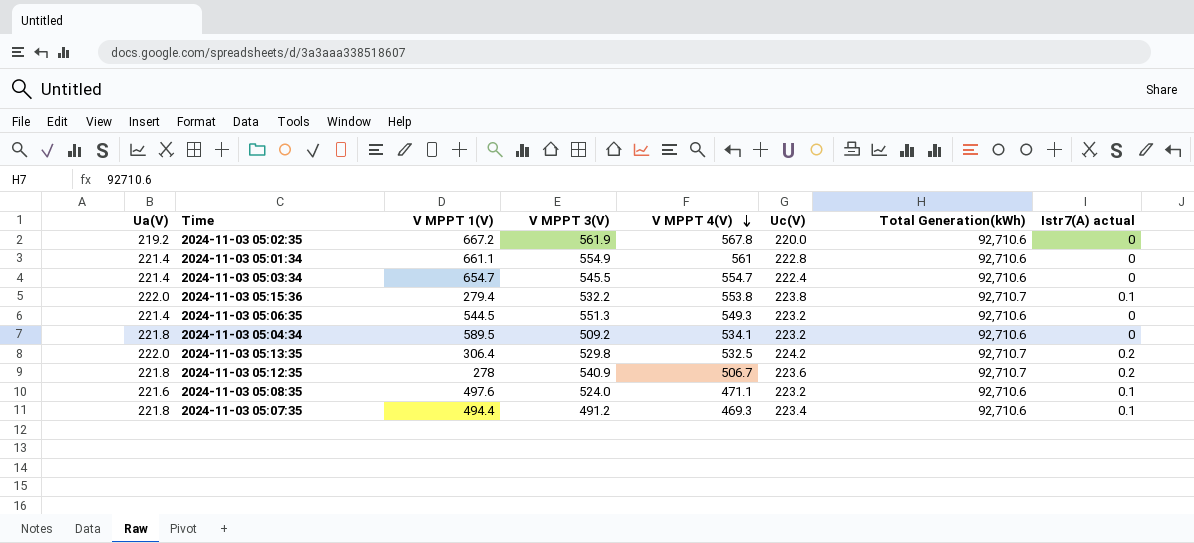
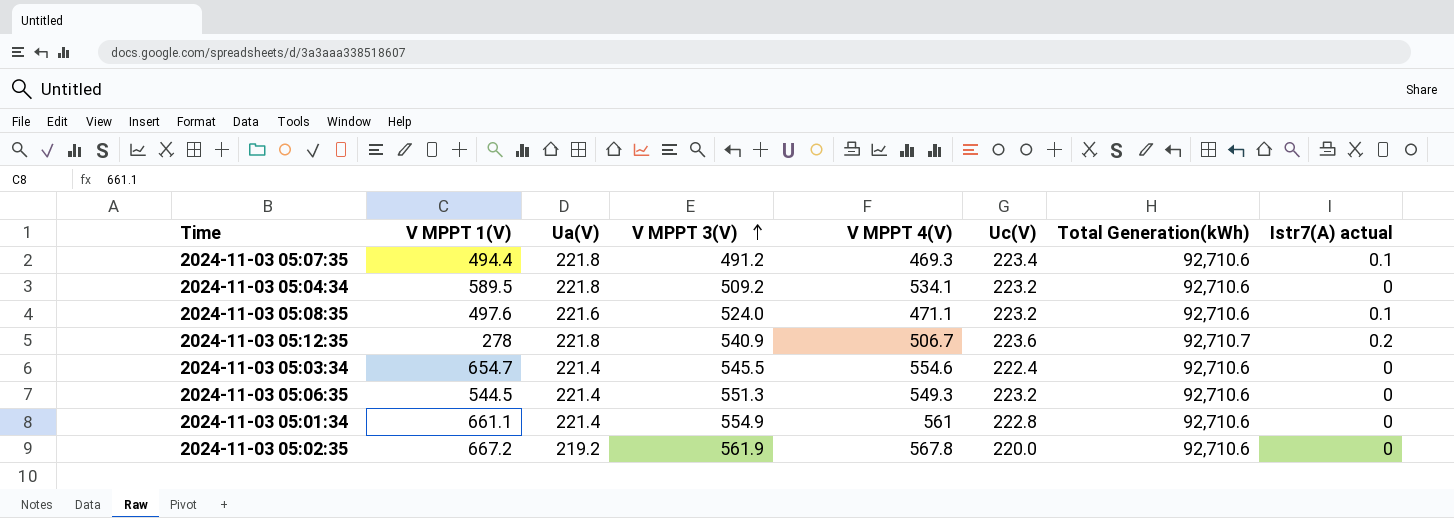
row order: V MPPT 4(V) descending -> V MPPT 3(V) ascending
column Ua(V) | position: 1 -> 3
row 2024-11-03 05:15:36: 222.0 | 279.4 | 532.2 | 553.8 | 223.8 | 92,710.7 | 0.1 -> none
row 2024-11-03 05:13:35: 222.0 | 306.4 | 529.8 | 532.5 | 224.2 | 92,710.7 | 0.2 -> none
2024-11-03 05:03:34 | V MPPT 4(V): 554.7 -> 554.6

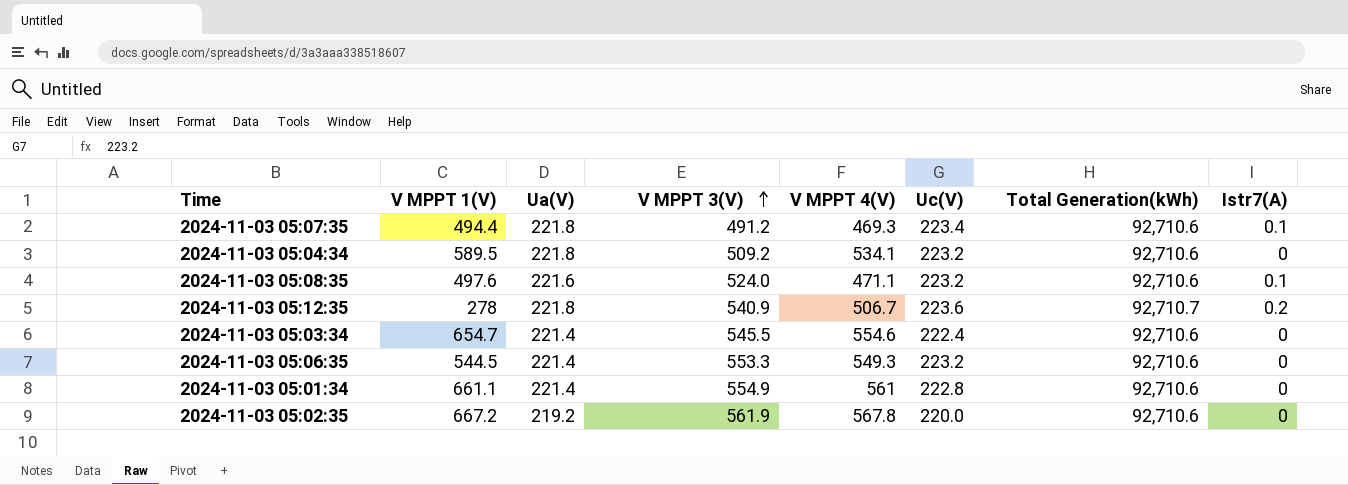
column name: Istr7(A) actual -> Istr7(A)
2024-11-03 05:06:35 | V MPPT 3(V): 551.3 -> 553.3

